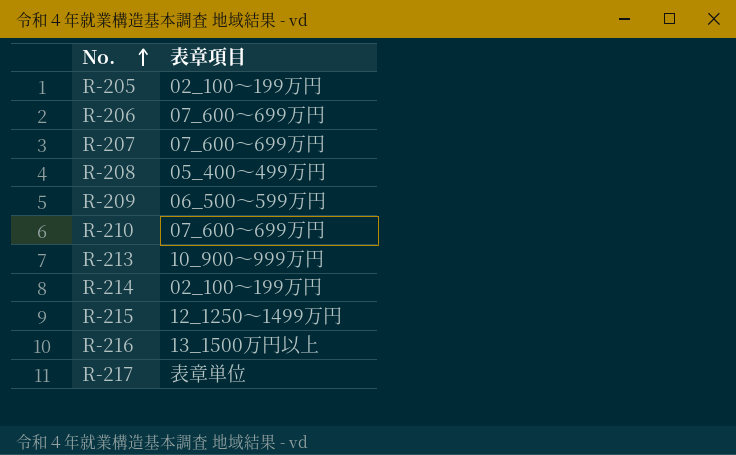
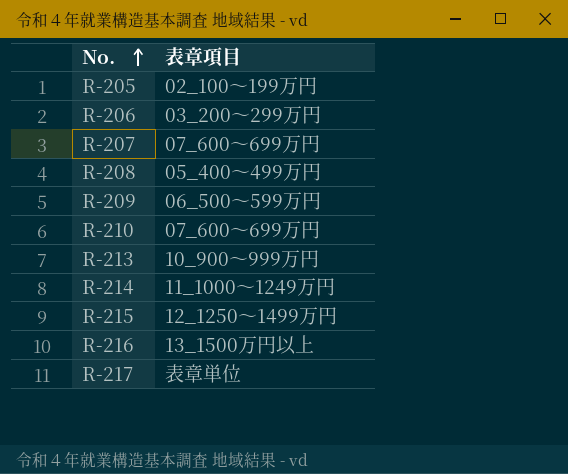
R-206 | 表章項目: 07_600～699万円 -> 03_200～299万円
R-214 | 表章項目: 02_100～199万円 -> 11_1000～1249万円

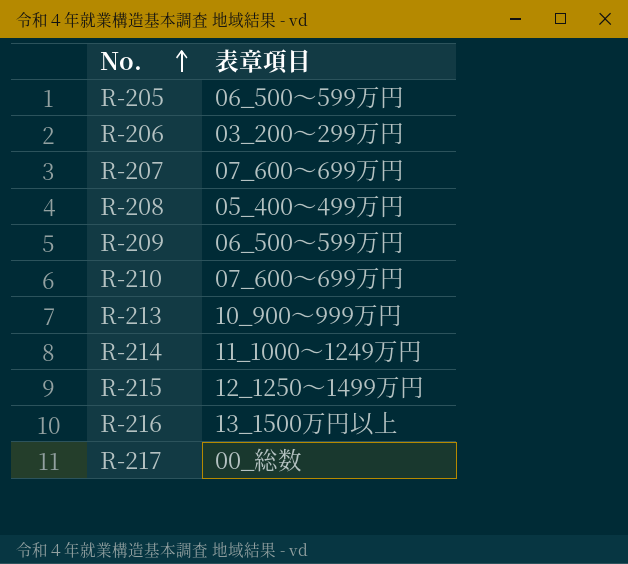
R-205 | 表章項目: 02_100～199万円 -> 06_500～599万円
R-217 | 表章項目: 表章単位 -> 00_総数

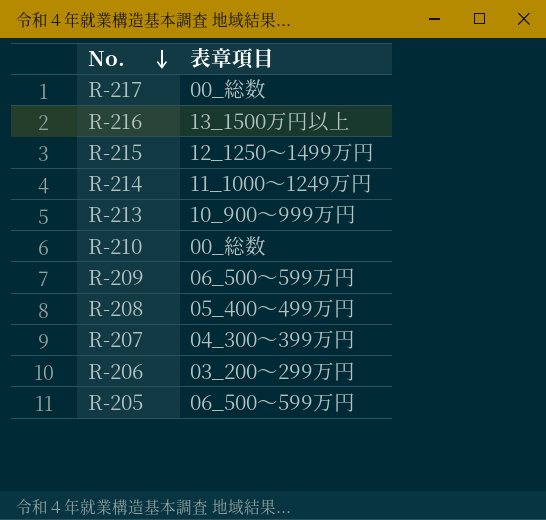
row order: No. ascending -> No. descending
R-210 | 表章項目: 07_600～699万円 -> 00_総数
R-207 | 表章項目: 07_600～699万円 -> 04_300～399万円

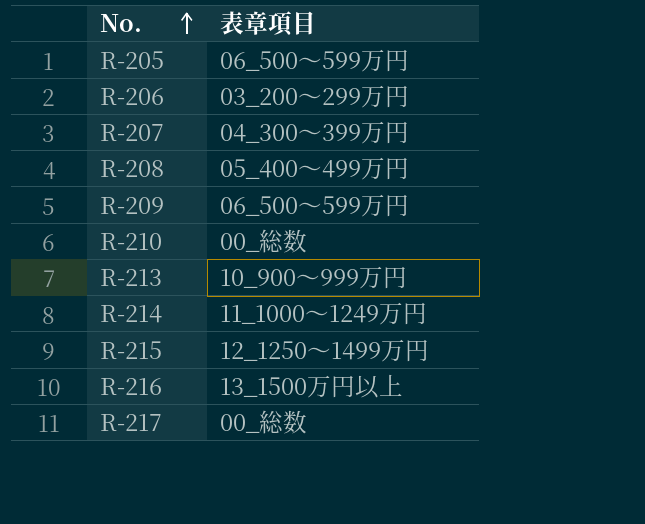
row order: No. descending -> No. ascending

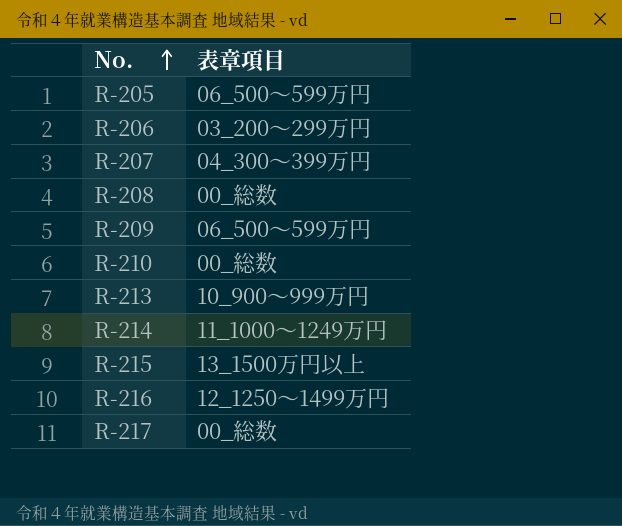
R-208 | 表章項目: 05_400～499万円 -> 00_総数
R-215 | 表章項目: 12_1250～1499万円 -> 13_1500万円以上
R-216 | 表章項目: 13_1500万円以上 -> 12_1250～1499万円

